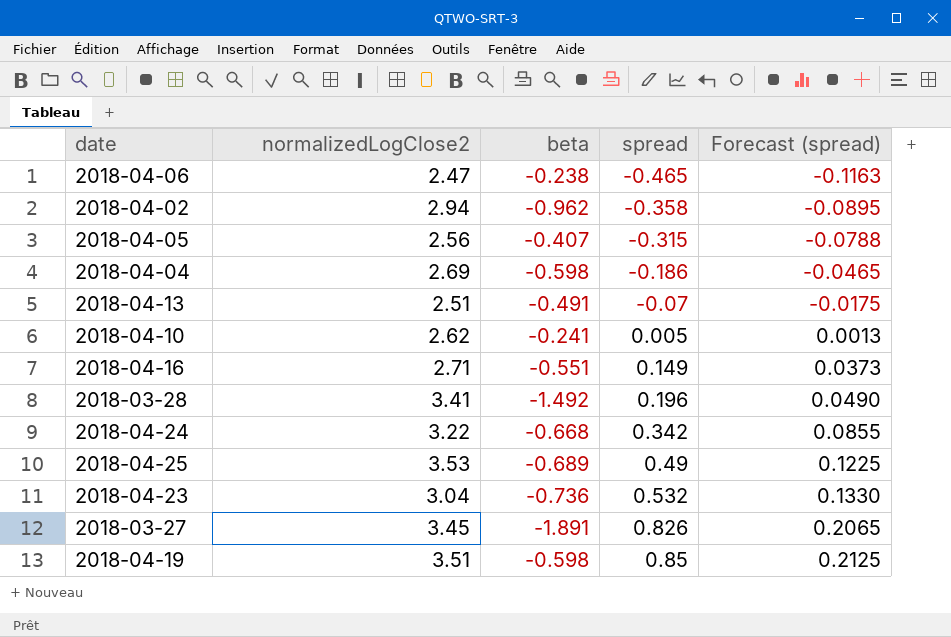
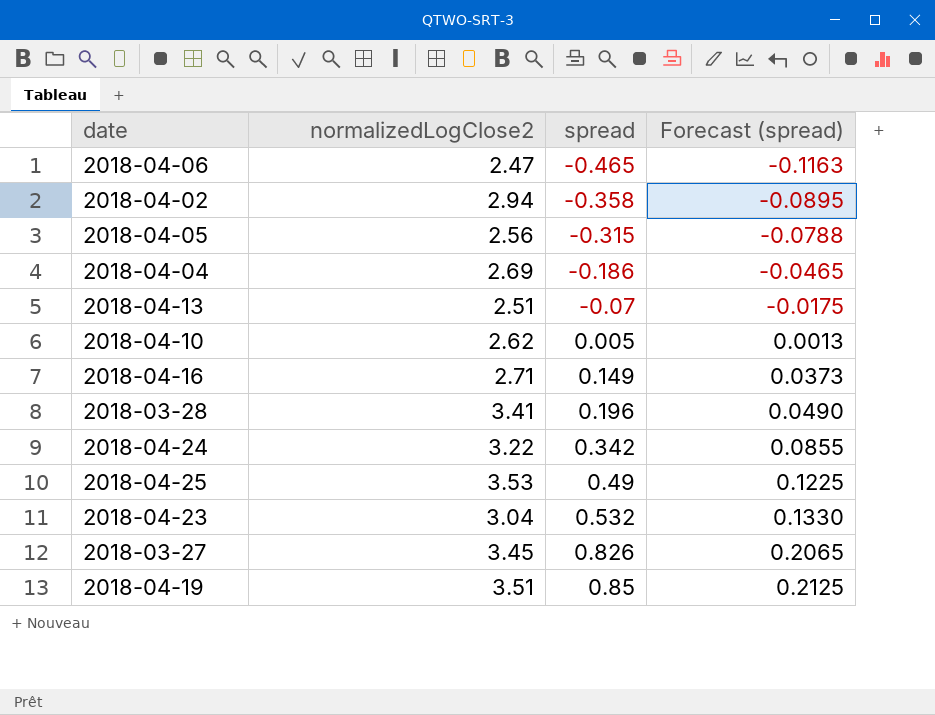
column beta | position: 3 -> none

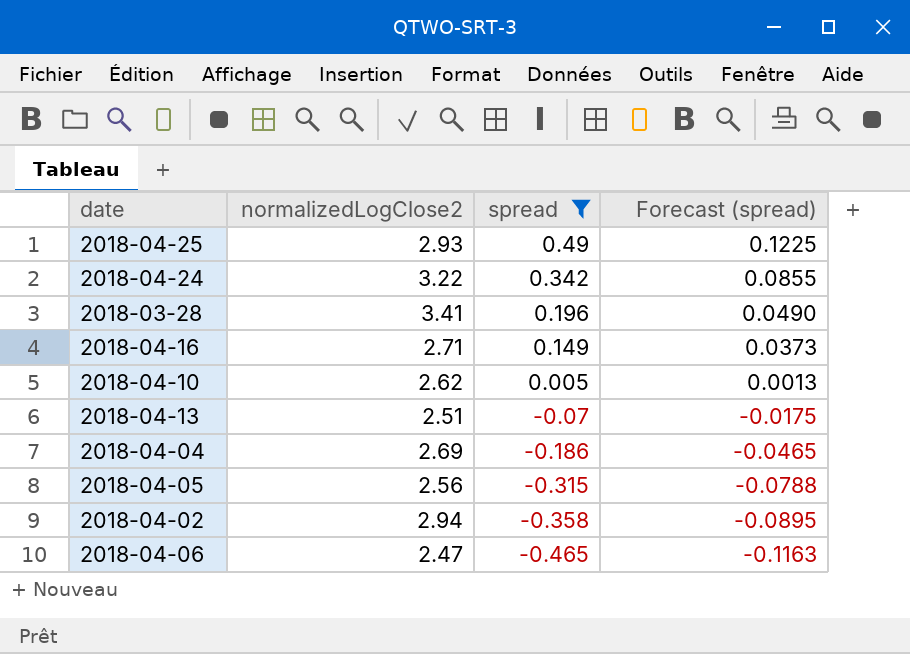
filter: none -> spread <= 0.49
row order: spread ascending -> spread descending
2018-04-25 | normalizedLogClose2: 3.53 -> 2.93

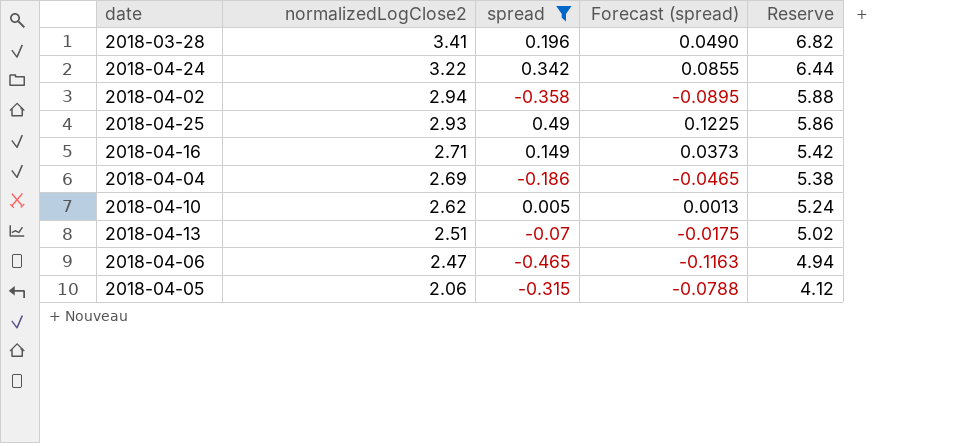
row order: spread descending -> normalizedLogClose2 descending
column Reserve | formula: none -> [normalizedLogClose2] * 2
2018-04-05 | normalizedLogClose2: 2.56 -> 2.06

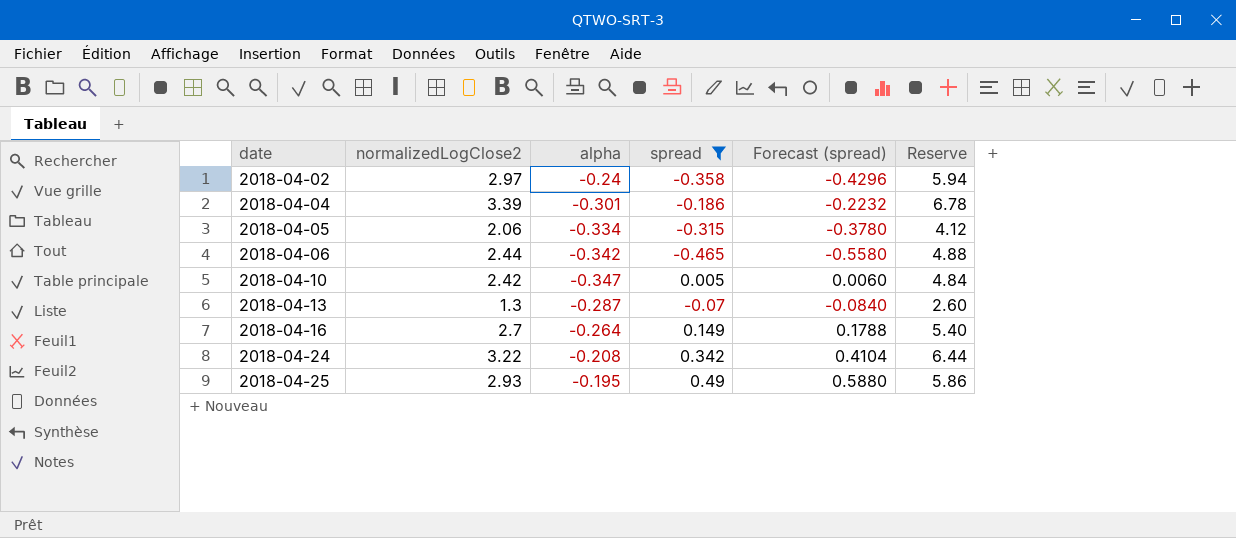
row order: normalizedLogClose2 descending -> date ascending
column alpha | position: none -> 3
column Forecast (spread) | formula: [spread] * 0.25 -> [spread] * 1.2
row 2018-03-28: 3.41 | 0.196 | 0.0490 | 6.82 -> none
2018-04-02 | normalizedLogClose2: 2.94 -> 2.97
2018-04-02 | Reserve: 5.88 -> 5.94
2018-04-04 | normalizedLogClose2: 2.69 -> 3.39
2018-04-04 | Reserve: 5.38 -> 6.78
2018-04-06 | normalizedLogClose2: 2.47 -> 2.44
2018-04-06 | Reserve: 4.94 -> 4.88
2018-04-10 | normalizedLogClose2: 2.62 -> 2.42
2018-04-10 | Reserve: 5.24 -> 4.84
2018-04-13 | normalizedLogClose2: 2.51 -> 1.3
2018-04-13 | Reserve: 5.02 -> 2.60
2018-04-16 | normalizedLogClose2: 2.71 -> 2.7
2018-04-16 | Reserve: 5.42 -> 5.40

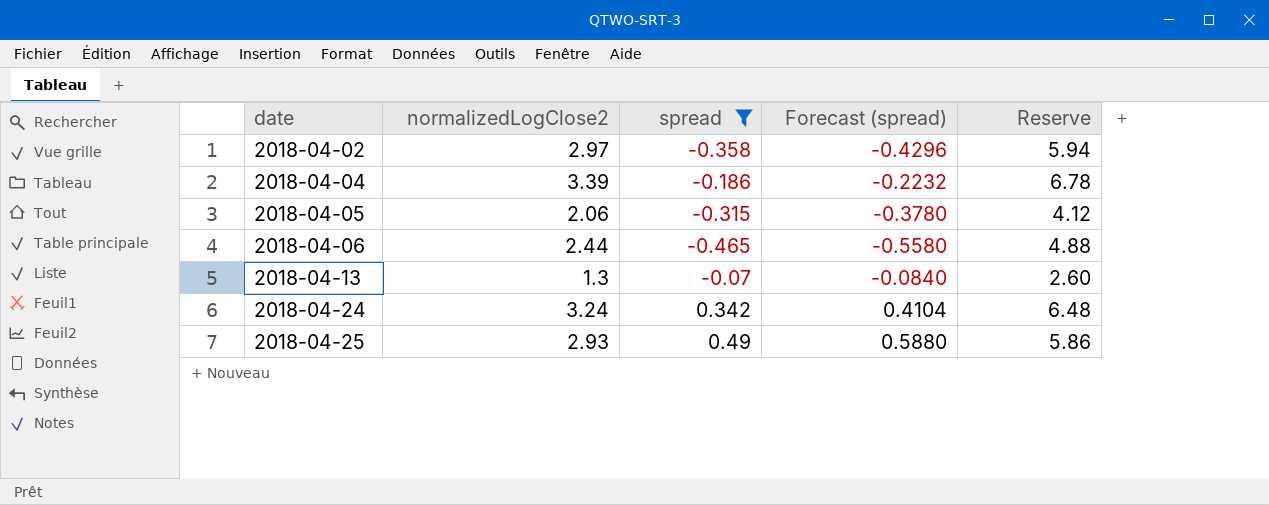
column alpha | position: 3 -> none
row 2018-04-10: 2.42 | -0.347 | 0.005 | 0.0060 | 4.84 -> none
row 2018-04-16: 2.7 | -0.264 | 0.149 | 0.1788 | 5.40 -> none
2018-04-24 | normalizedLogClose2: 3.22 -> 3.24
2018-04-24 | Reserve: 6.44 -> 6.48

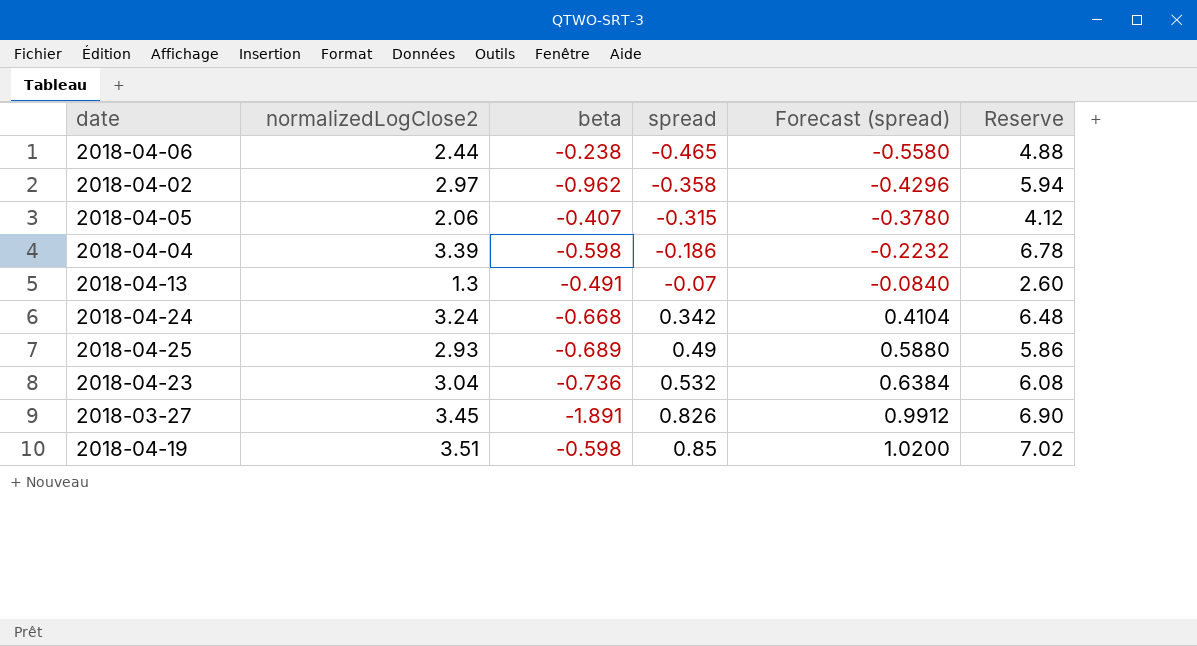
filter: spread <= 0.49 -> none
row order: date ascending -> spread ascending
column beta | position: none -> 3

